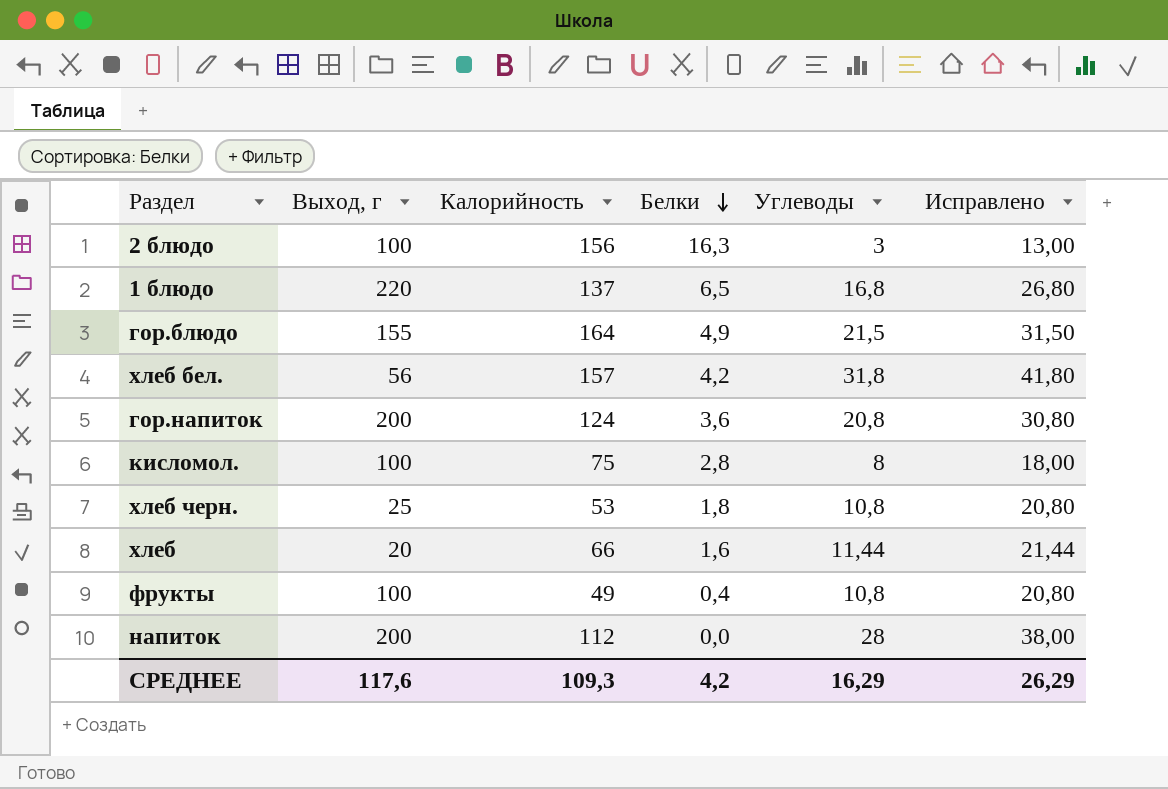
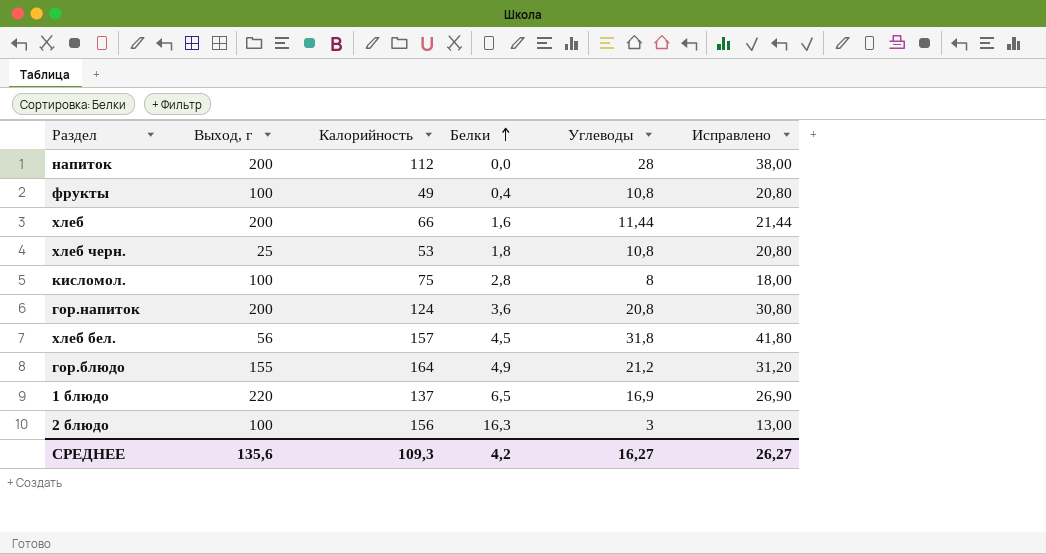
row order: Белки descending -> Белки ascending
хлеб | Выход, г: 20 -> 200
хлеб бел. | Белки: 4,2 -> 4,5
гор.блюдо | Углеводы: 21,5 -> 21,2
гор.блюдо | Исправлено: 31,50 -> 31,20
1 блюдо | Углеводы: 16,8 -> 16,9
1 блюдо | Исправлено: 26,80 -> 26,90
СРЕДНЕЕ | Выход, г: 117,6 -> 135,6
СРЕДНЕЕ | Углеводы: 16,29 -> 16,27
СРЕДНЕЕ | Исправлено: 26,29 -> 26,27

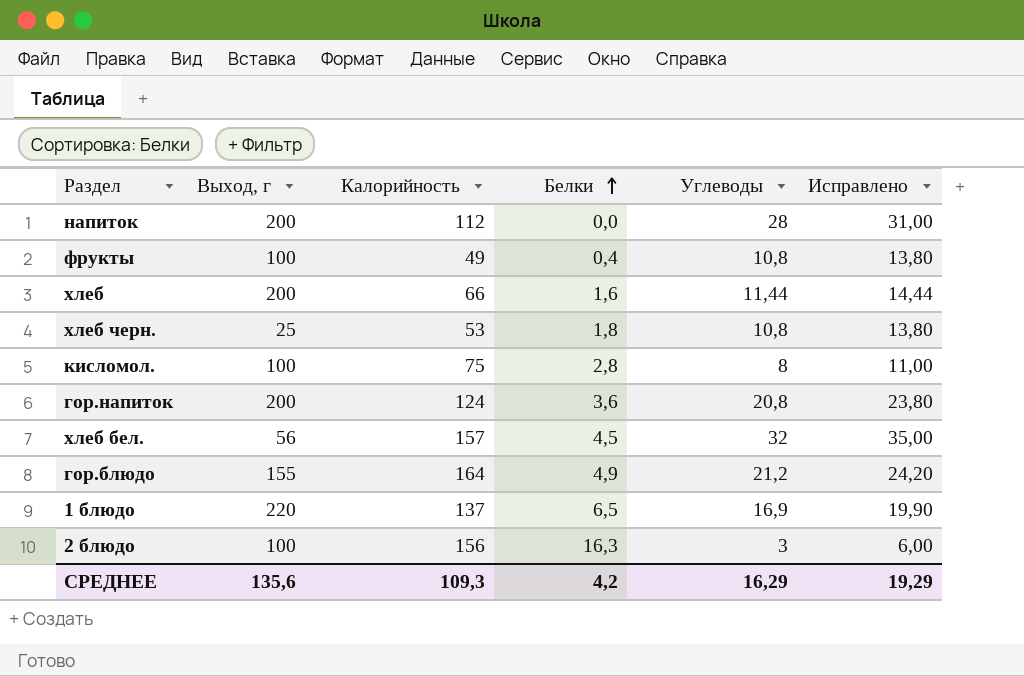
column Исправлено | formula: [Углеводы] + 10 -> [Углеводы] + 3
хлеб бел. | Углеводы: 31,8 -> 32
СРЕДНЕЕ | Углеводы: 16,27 -> 16,29
СРЕДНЕЕ | Исправлено: 26,27 -> 19,29

